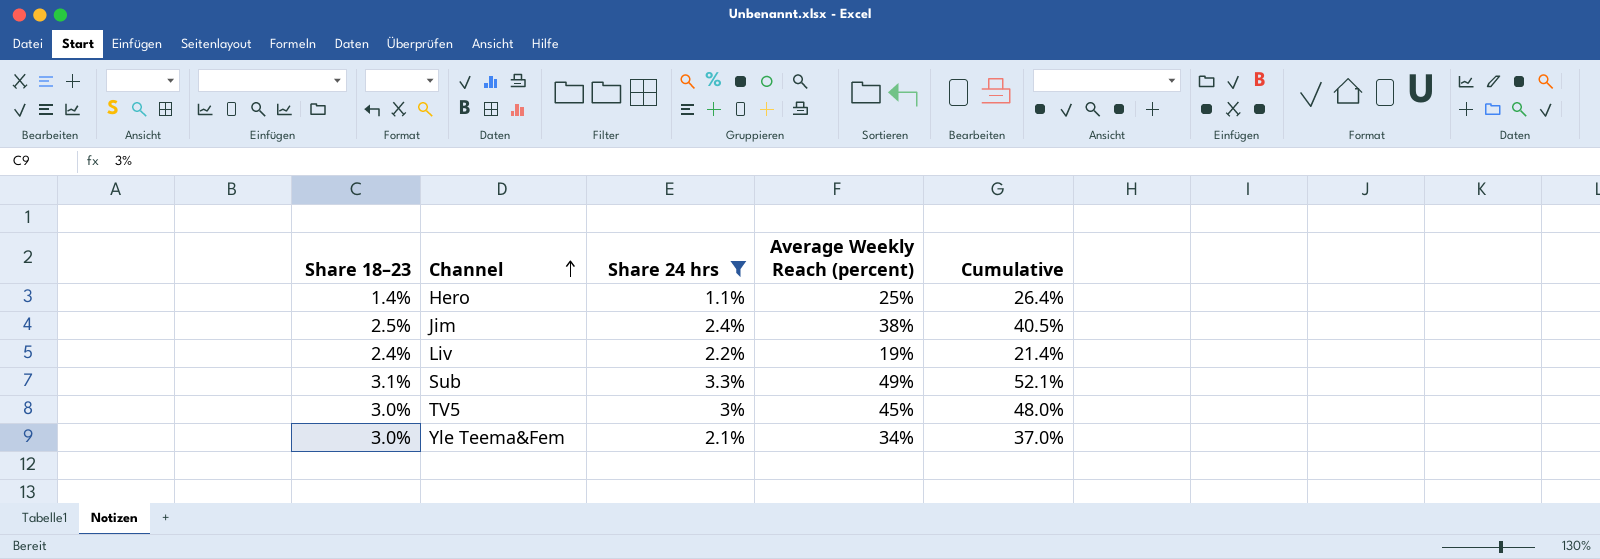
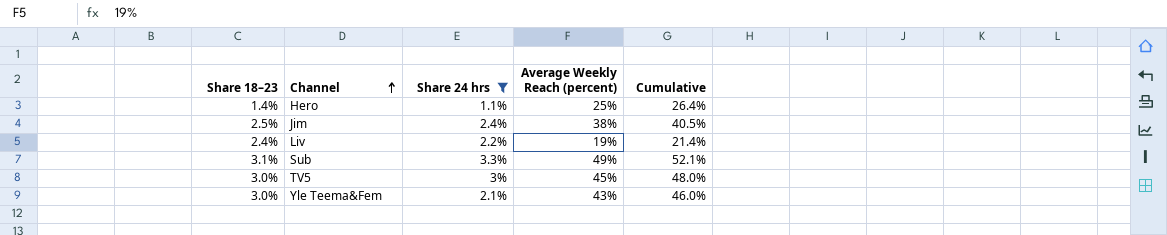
Yle Teema&Fem | Average Weekly Reach (percent): 34% -> 43%
Yle Teema&Fem | Cumulative: 37.0% -> 46.0%

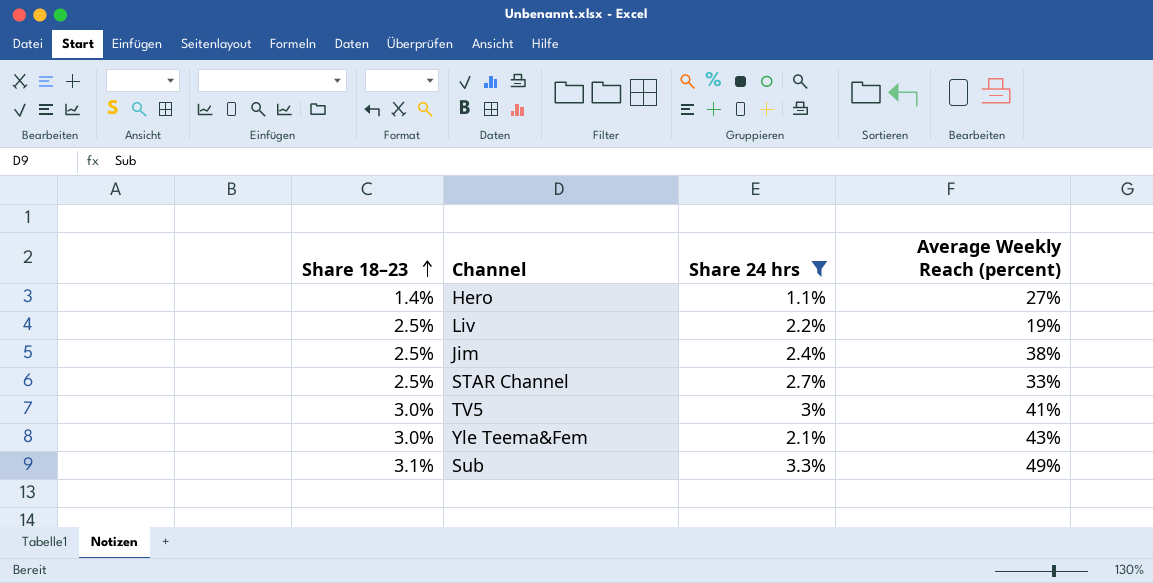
row order: Channel ascending -> Share 18–23 ascending
column Cumulative | formula: [Share 18–23] + [Average Weekly Reach (percent)] -> none
Hero | Average Weekly Reach (percent): 25% -> 27%
Liv | Share 18–23: 2.4% -> 2.5%
row STAR Channel: none -> 2.5% | 2.7% | 33%
TV5 | Average Weekly Reach (percent): 45% -> 41%

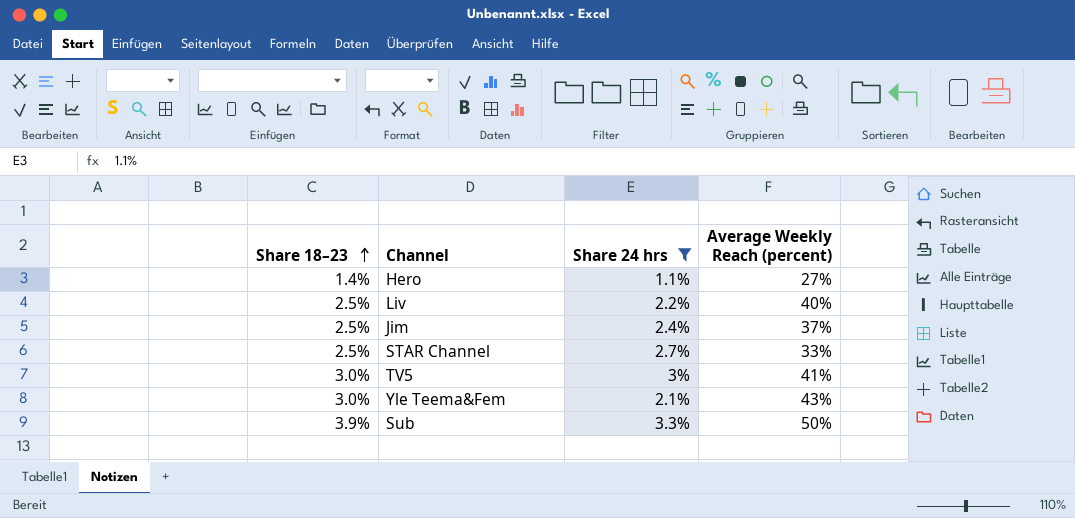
Liv | Average Weekly Reach (percent): 19% -> 40%
Jim | Average Weekly Reach (percent): 38% -> 37%
Sub | Share 18–23: 3.1% -> 3.9%
Sub | Average Weekly Reach (percent): 49% -> 50%

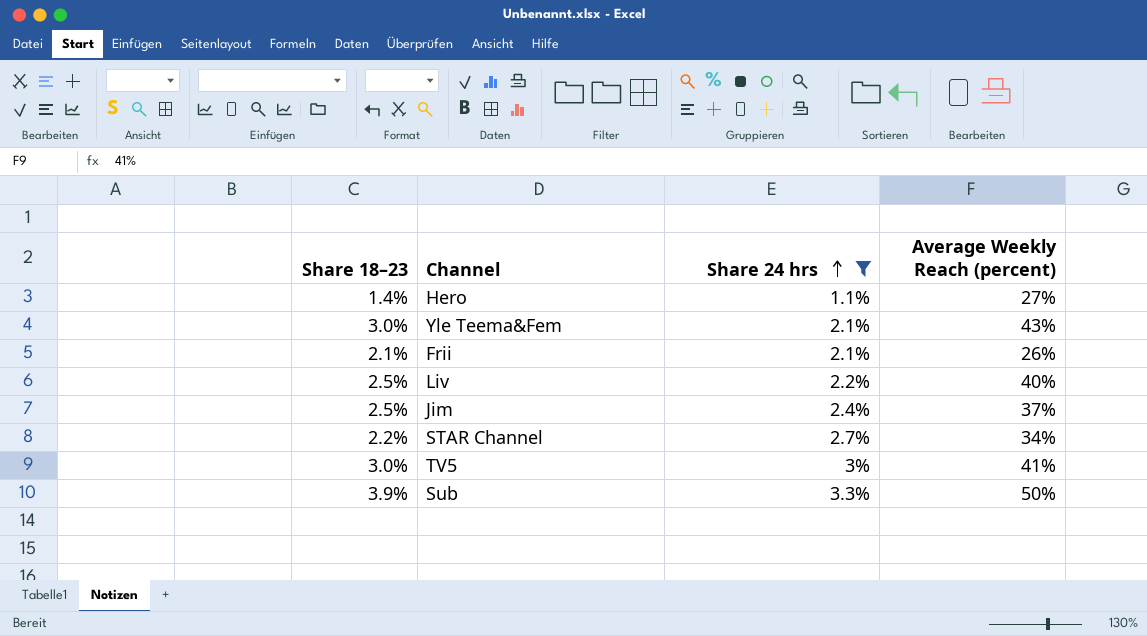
row order: Share 18–23 ascending -> Share 24 hrs ascending
row Frii: none -> 2.1% | 2.1% | 26%
STAR Channel | Share 18–23: 2.5% -> 2.2%
STAR Channel | Average Weekly Reach (percent): 33% -> 34%

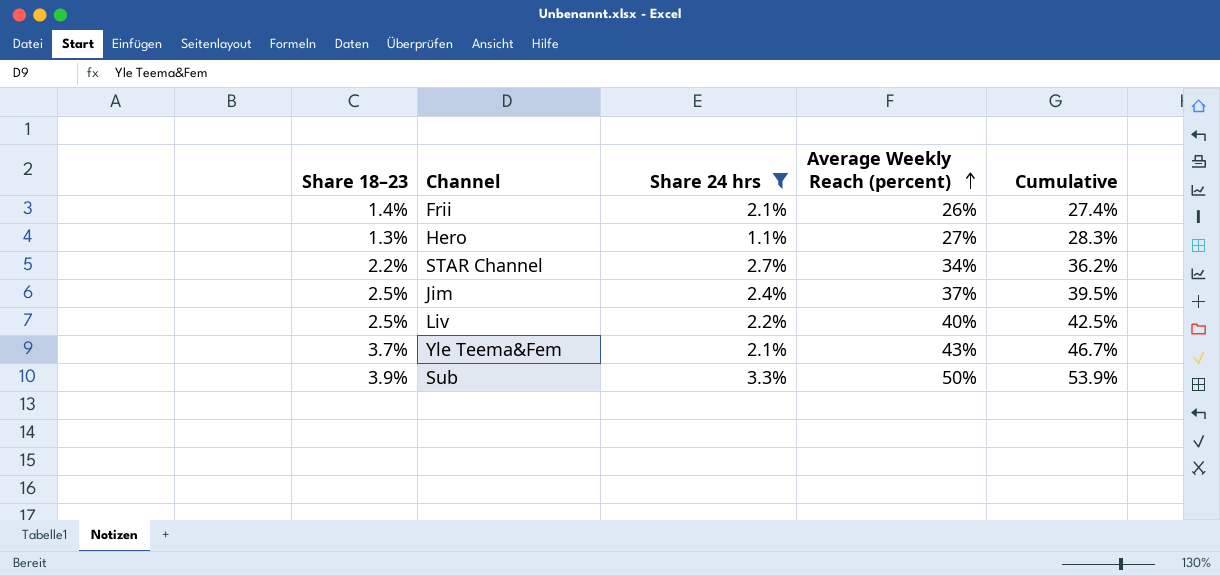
row order: Share 24 hrs ascending -> Average Weekly Reach (percent) ascending
column Cumulative | formula: none -> [Share 18–23] + [Average Weekly Reach (percent)]
row TV5: 3.0% | 3% | 41% -> none
Frii | Share 18–23: 2.1% -> 1.4%
Hero | Share 18–23: 1.4% -> 1.3%
Yle Teema&Fem | Share 18–23: 3.0% -> 3.7%

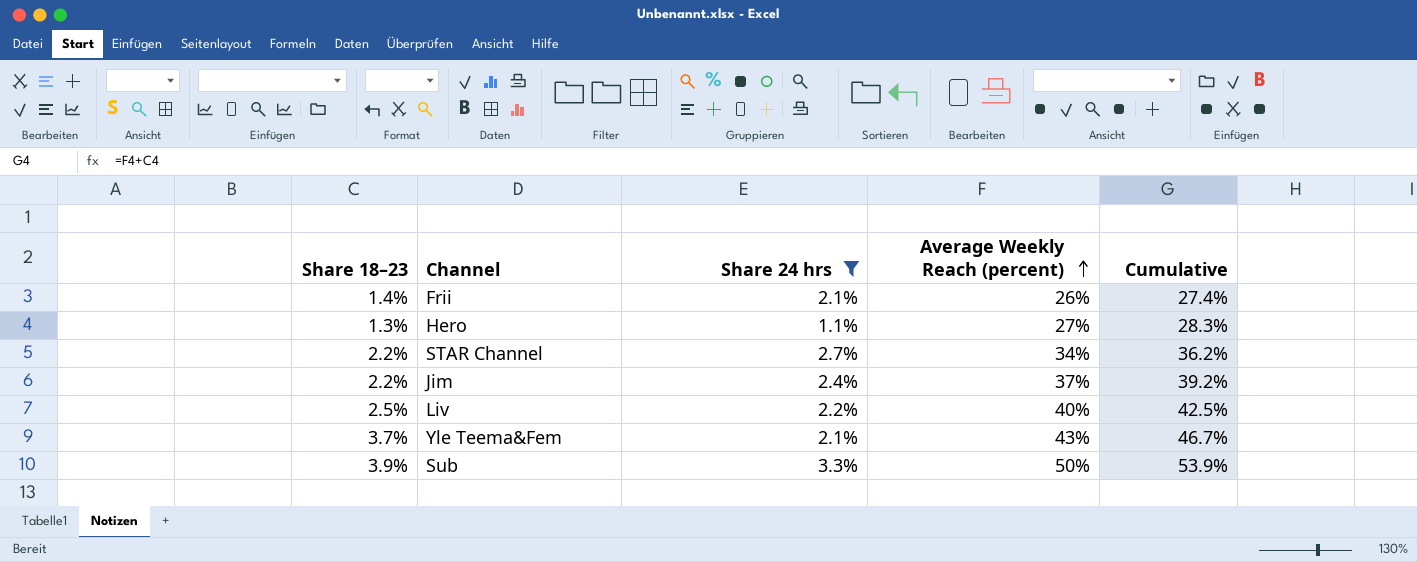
Jim | Share 18–23: 2.5% -> 2.2%
Jim | Cumulative: 39.5% -> 39.2%

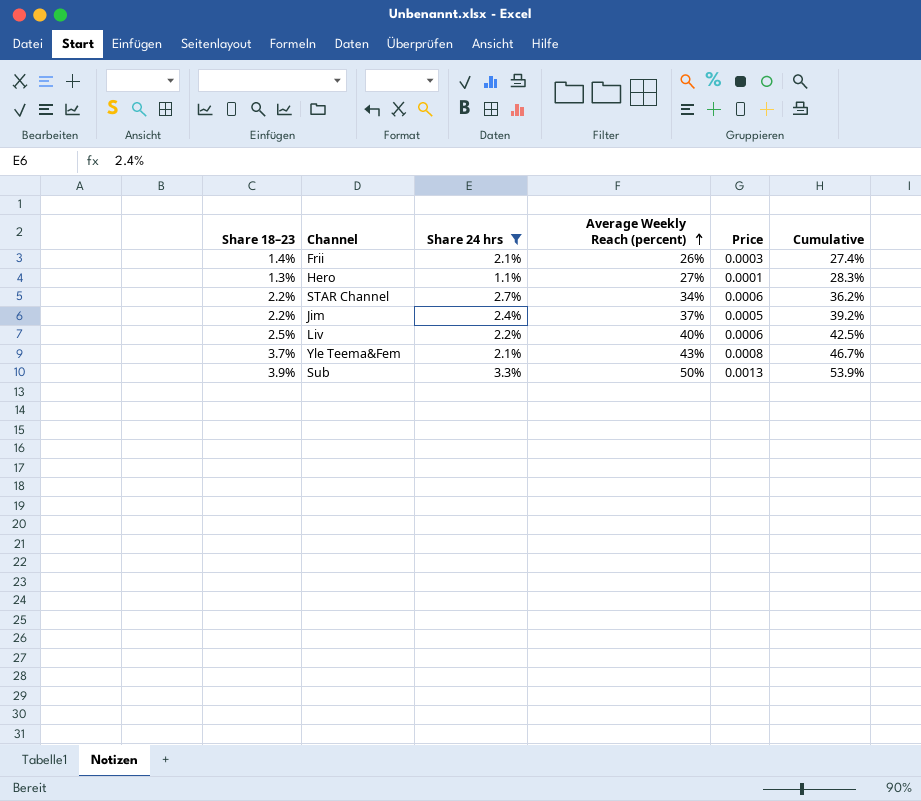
column Price | formula: none -> [Share 18–23] * [Share 24 hrs]

